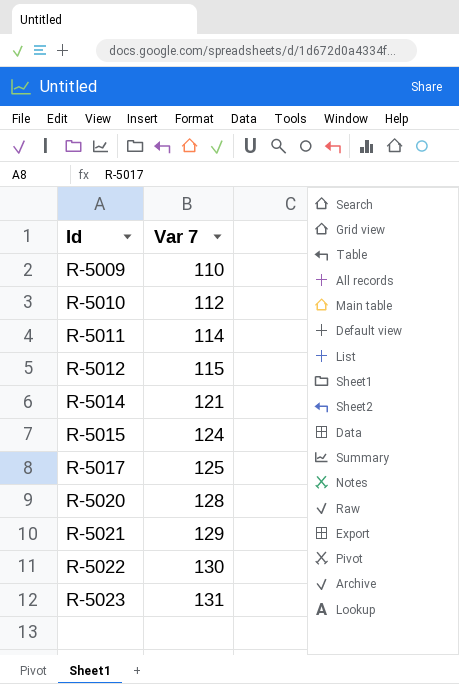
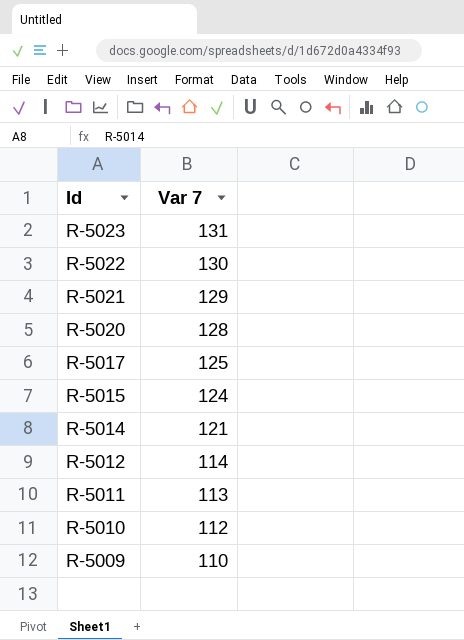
row order: Id ascending -> Id descending
R-5012 | Var 7: 115 -> 114
R-5011 | Var 7: 114 -> 113

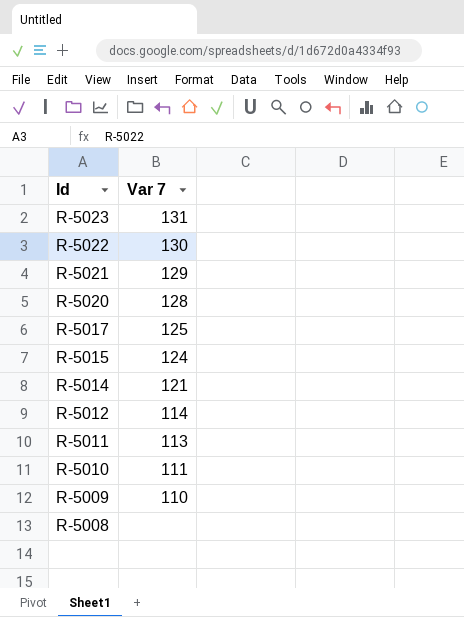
R-5010 | Var 7: 112 -> 111
row R-5008: none -> none

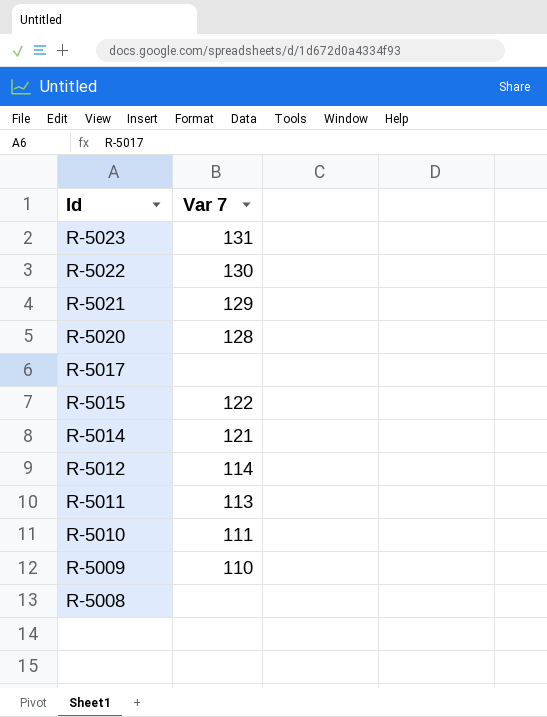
R-5017 | Var 7: 125 -> none
R-5015 | Var 7: 124 -> 122

